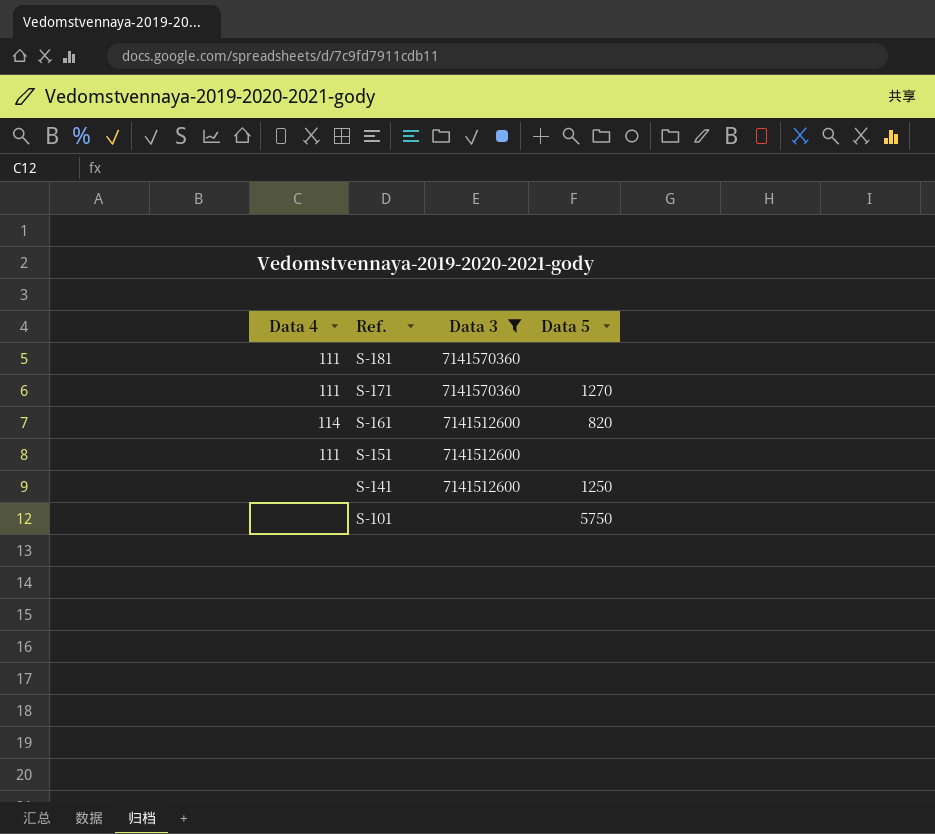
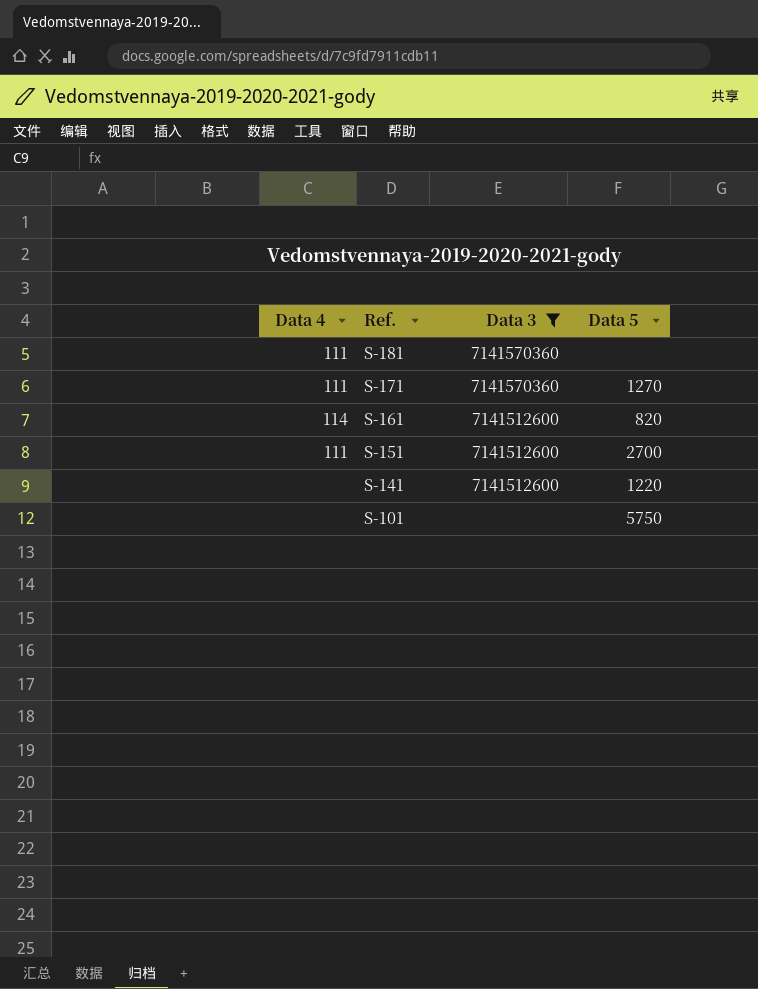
S-151 | Data 5: none -> 2700
S-141 | Data 5: 1250 -> 1220

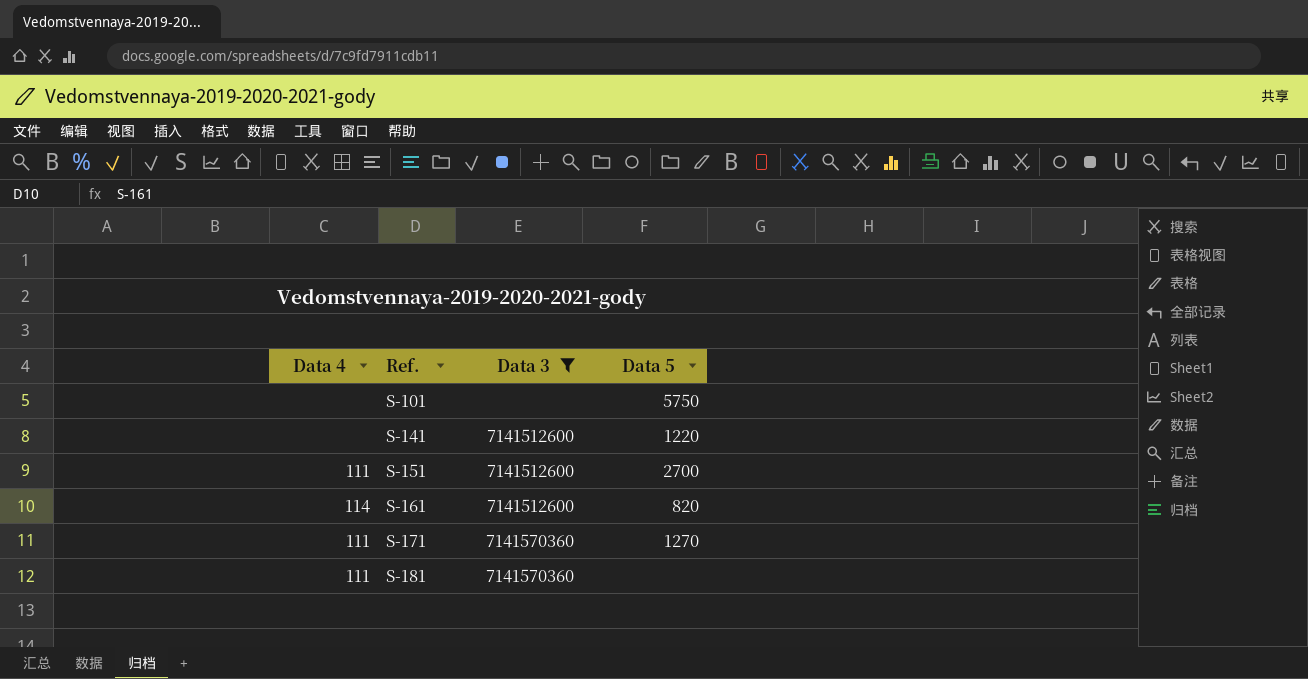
row order: Ref. descending -> Ref. ascending

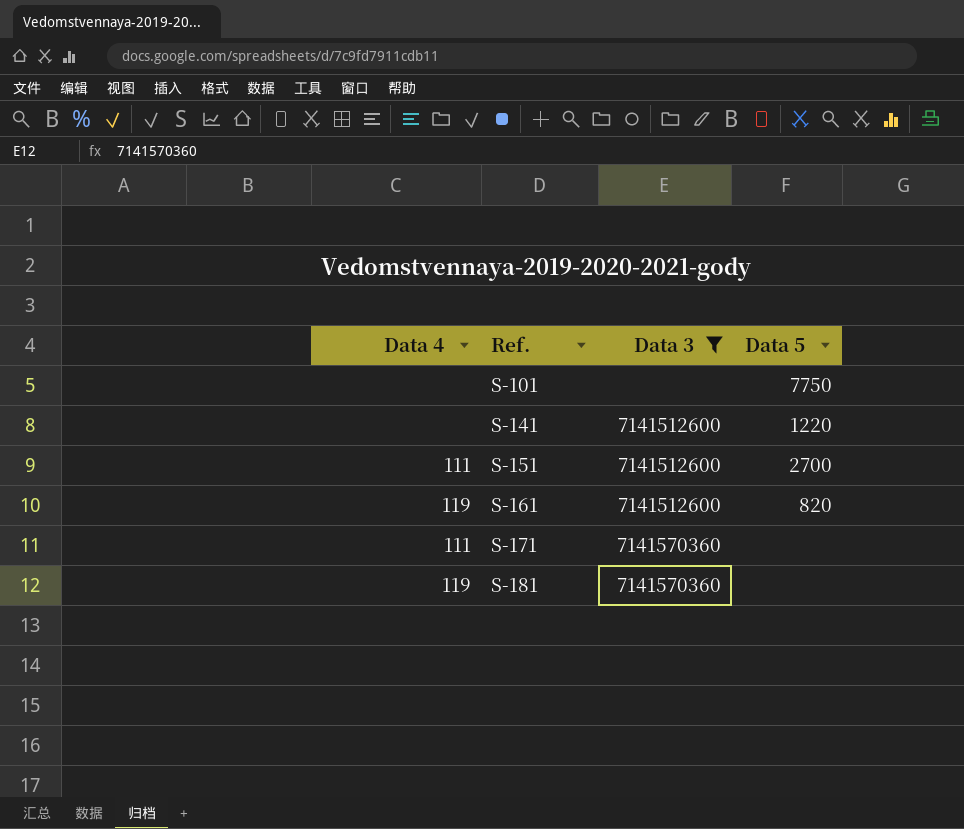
S-101 | Data 5: 5750 -> 7750
S-161 | Data 4: 114 -> 119
S-171 | Data 5: 1270 -> none
S-181 | Data 4: 111 -> 119

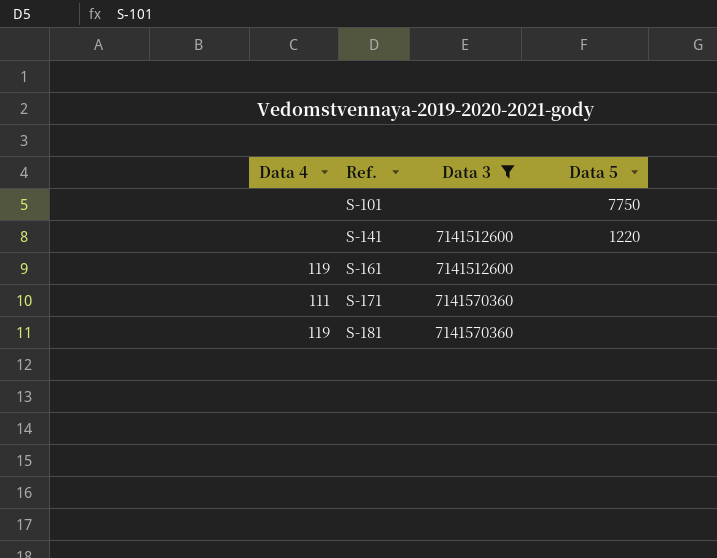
row S-151: 111 | 7141512600 | 2700 -> none
S-161 | Data 5: 820 -> none

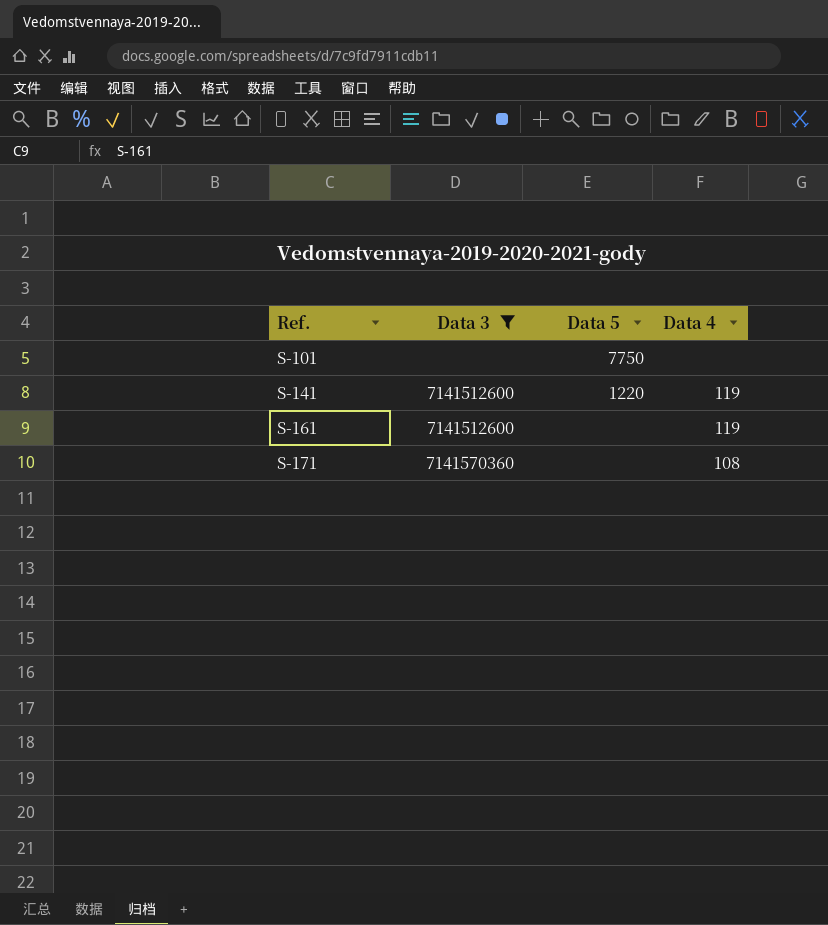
column Data 4 | position: 1 -> 4
row S-181: 119 | 7141570360 | none -> none
S-141 | Data 4: none -> 119
S-171 | Data 4: 111 -> 108

